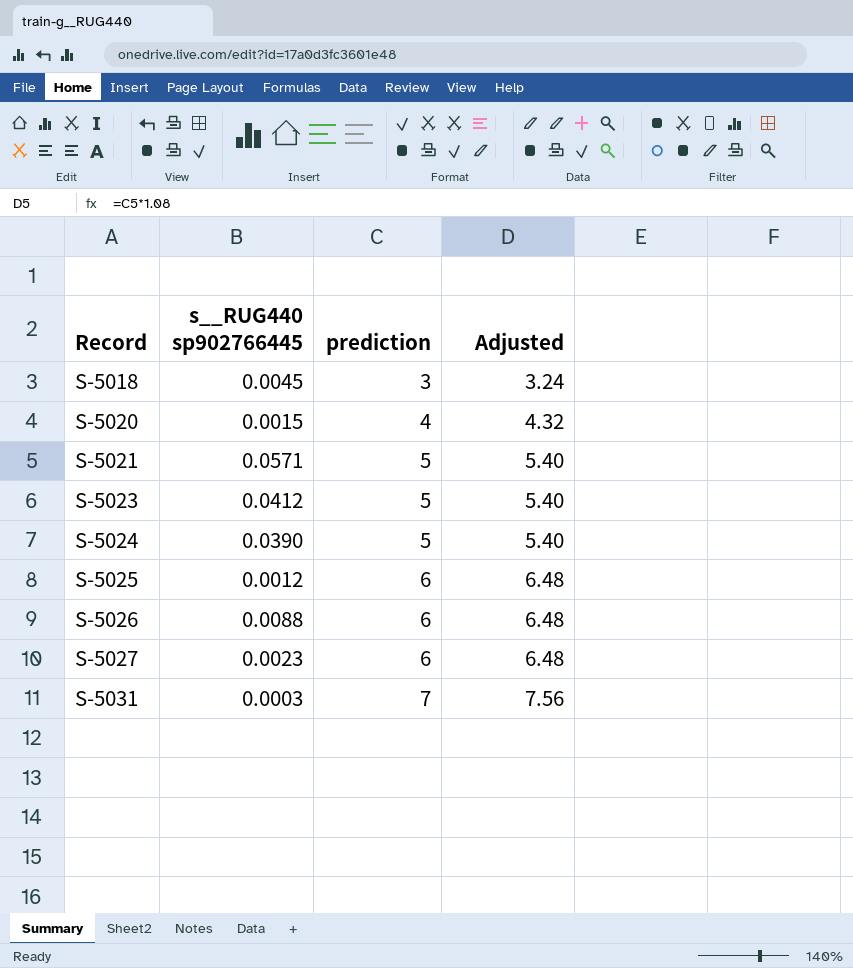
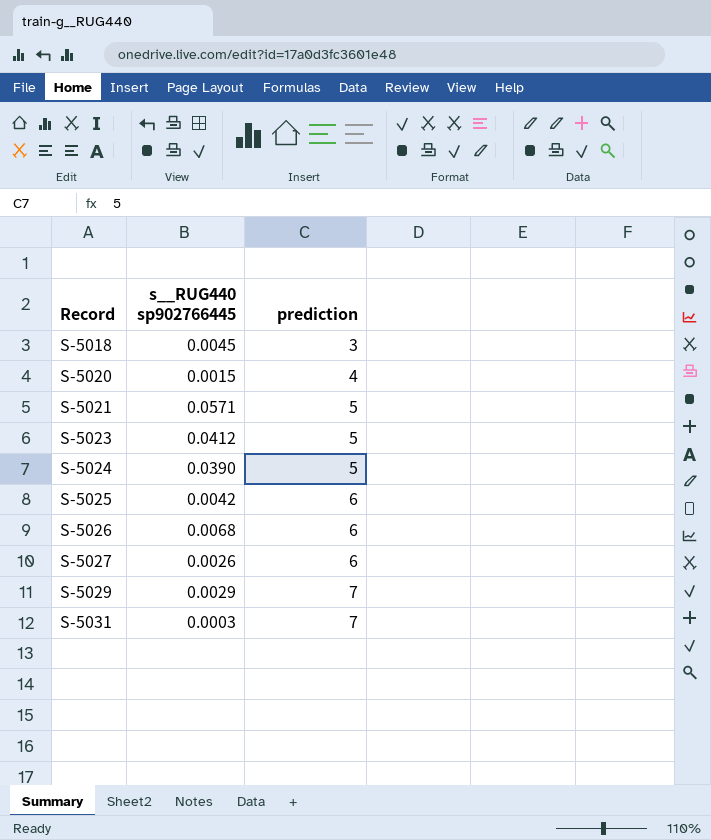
column Adjusted | formula: [prediction] * 1.08 -> none
S-5025 | s__RUG440 sp902766445: 0.0012 -> 0.0042
S-5026 | s__RUG440 sp902766445: 0.0088 -> 0.0068
S-5027 | s__RUG440 sp902766445: 0.0023 -> 0.0026
row S-5029: none -> 0.0029 | 7

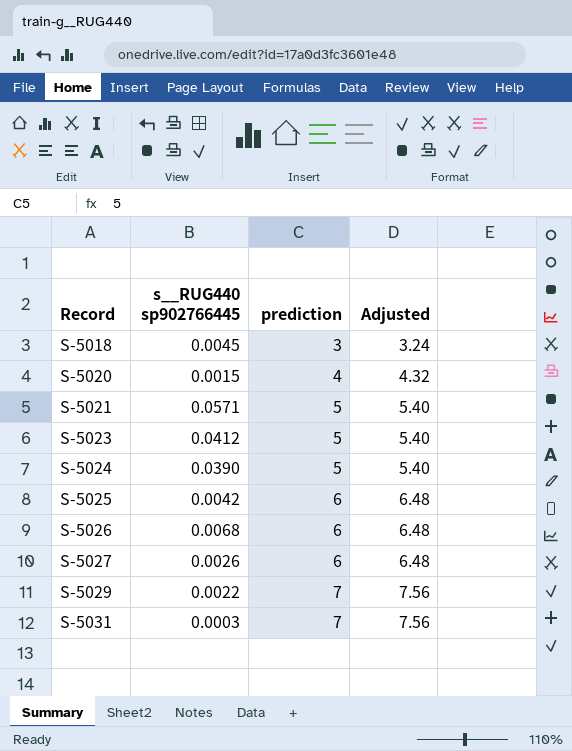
column Adjusted | formula: none -> [prediction] * 1.08
S-5029 | s__RUG440 sp902766445: 0.0029 -> 0.0022

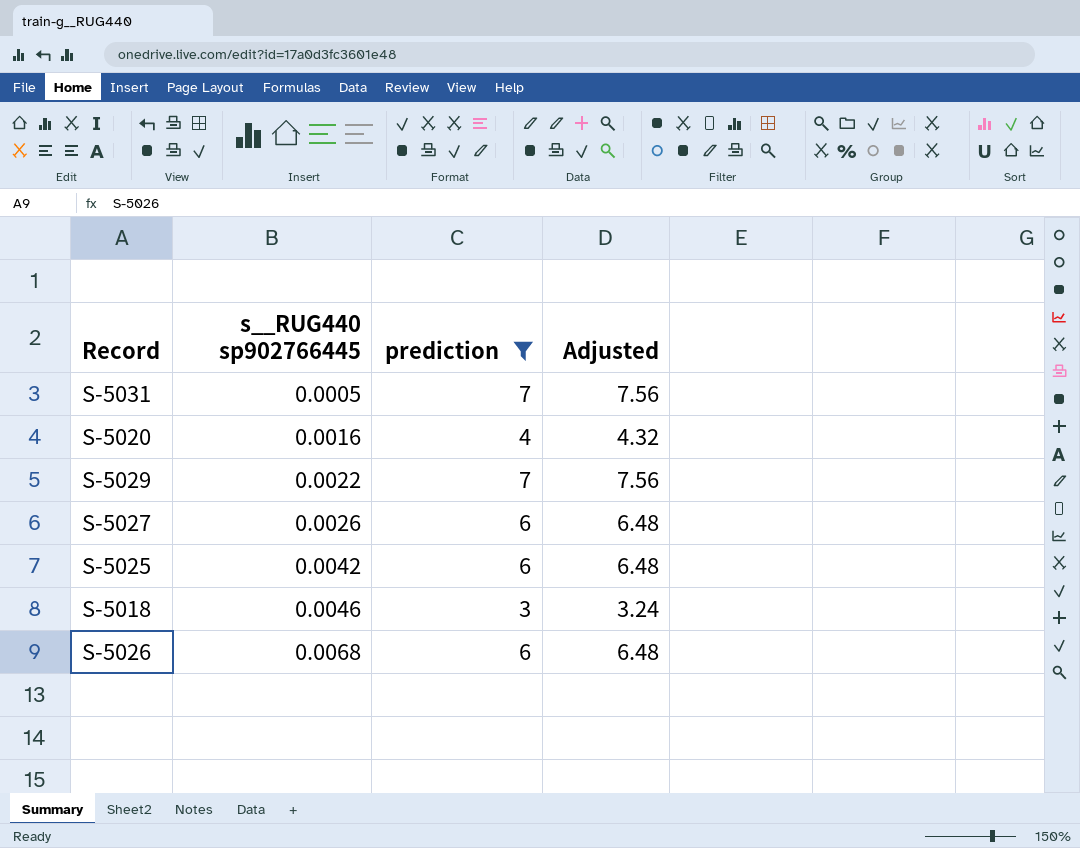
filter: none -> prediction != 5
row order: Record ascending -> s__RUG440 sp902766445 ascending
S-5031 | s__RUG440 sp902766445: 0.0003 -> 0.0005
S-5020 | s__RUG440 sp902766445: 0.0015 -> 0.0016
S-5018 | s__RUG440 sp902766445: 0.0045 -> 0.0046

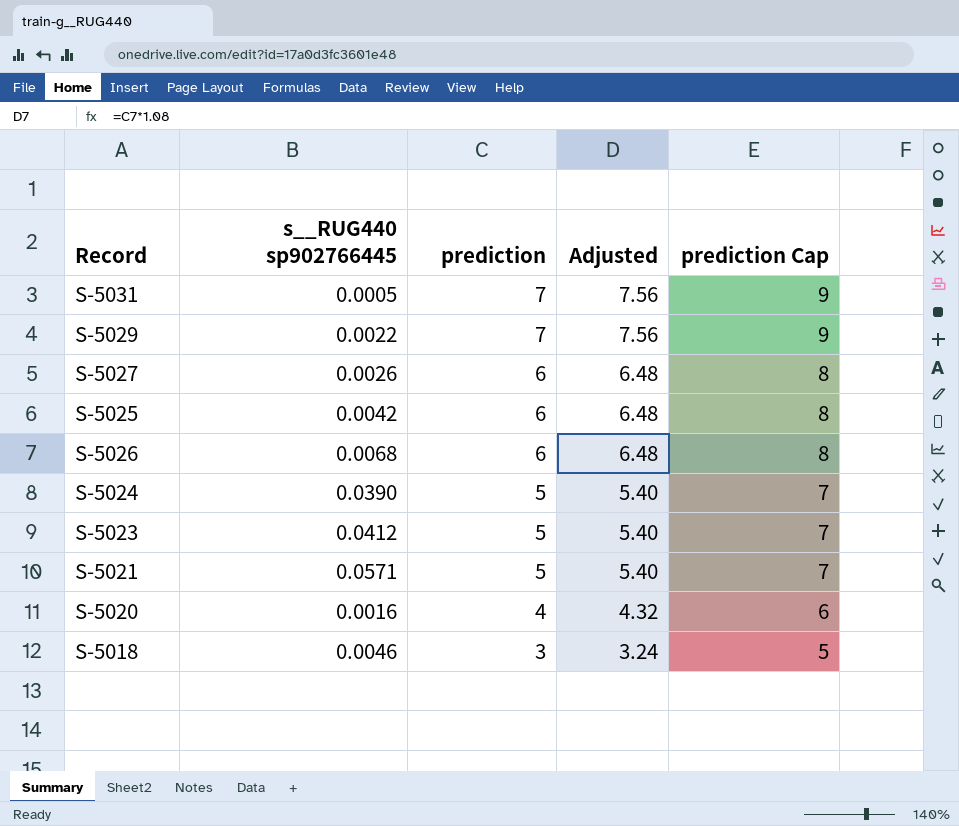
filter: prediction != 5 -> none
row order: s__RUG440 sp902766445 ascending -> prediction descending
column prediction Cap | formula: none -> [prediction] + 2

